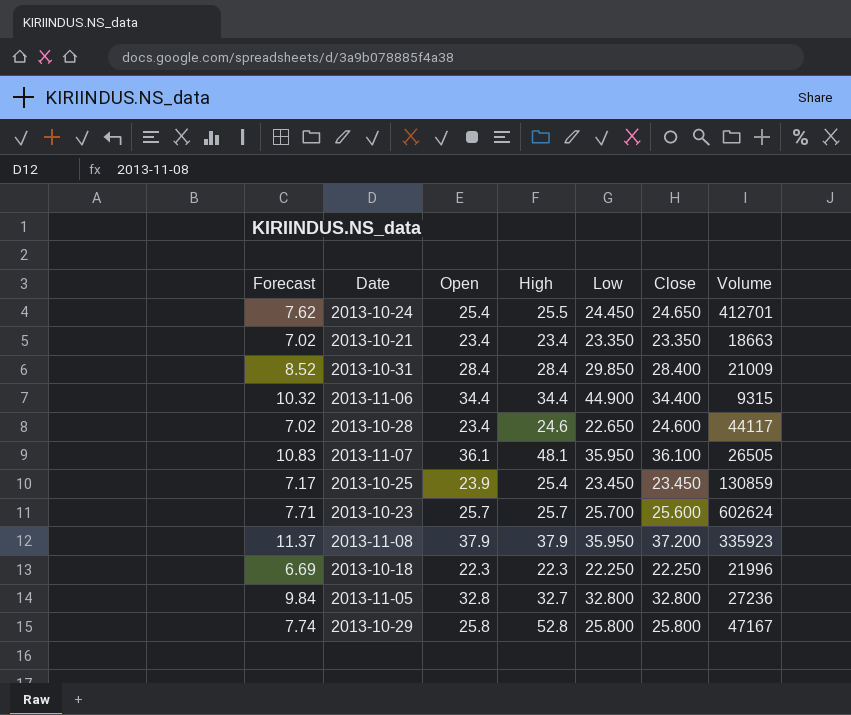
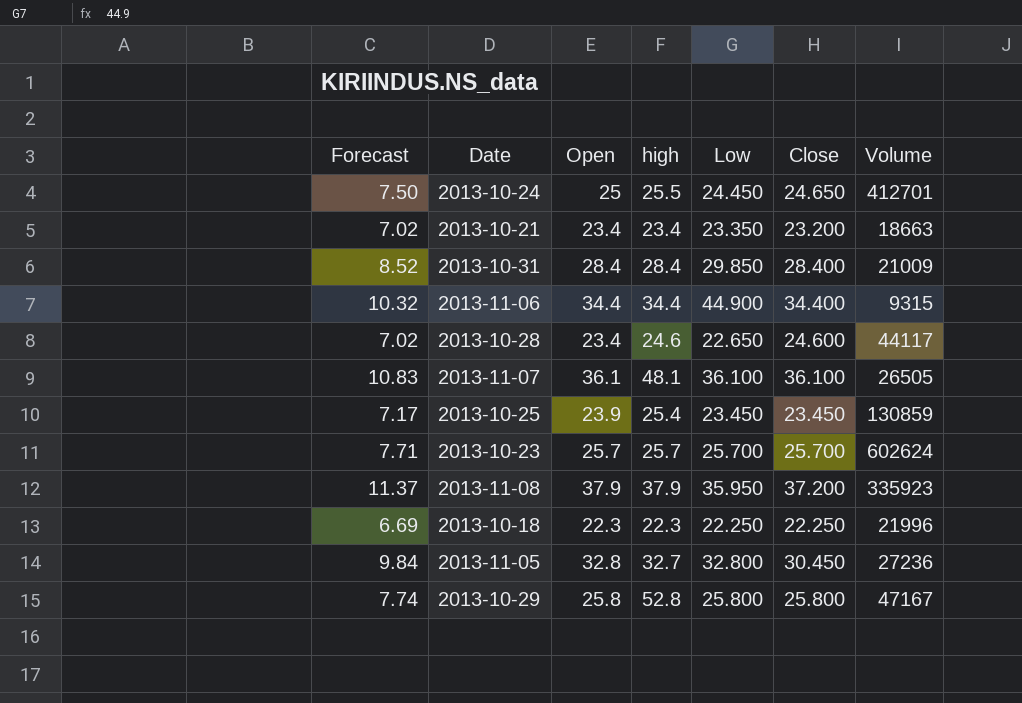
column name: High -> high
2013-10-24 | Forecast: 7.62 -> 7.50
2013-10-24 | Open: 25.4 -> 25
2013-10-21 | Close: 23.350 -> 23.200
2013-11-07 | Low: 35.950 -> 36.100
2013-10-23 | Close: 25.600 -> 25.700
2013-11-05 | Close: 32.800 -> 30.450

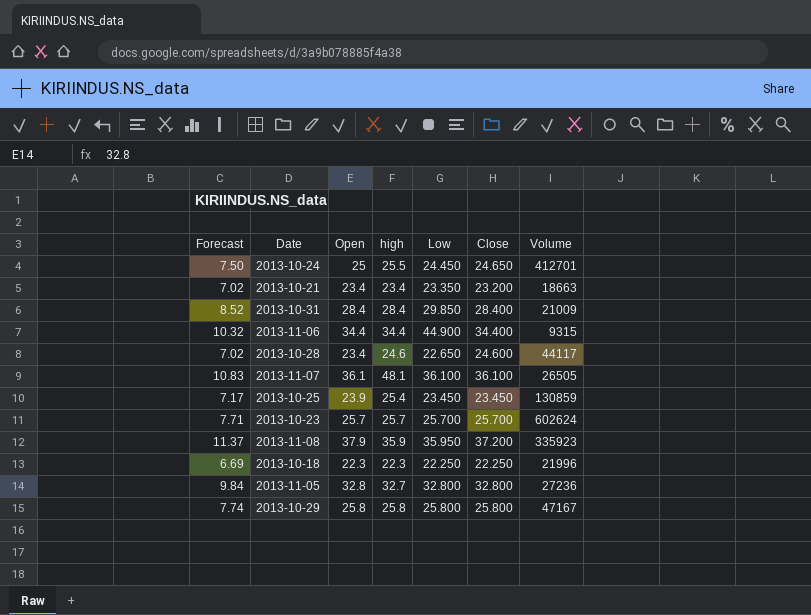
2013-11-08 | high: 37.9 -> 35.9
2013-11-05 | Close: 30.450 -> 32.800
2013-10-29 | high: 52.8 -> 25.8

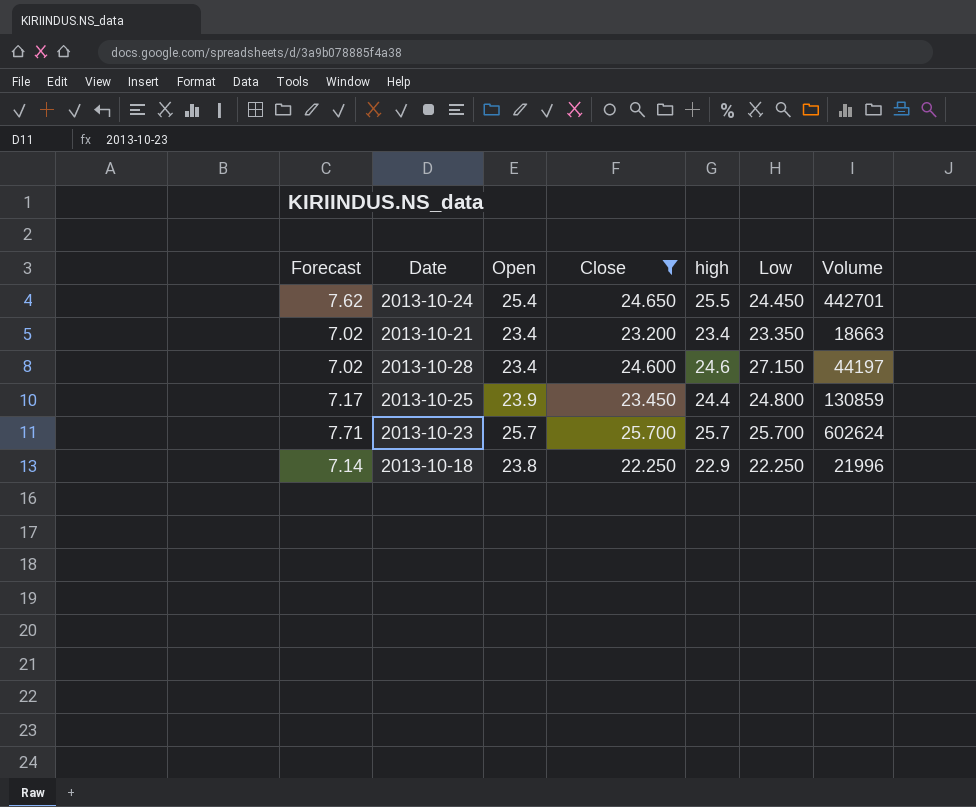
filter: none -> Close <= 25.700
column Close | position: 6 -> 4
2013-10-24 | Forecast: 7.50 -> 7.62
2013-10-24 | Open: 25 -> 25.4
2013-10-24 | Volume: 412701 -> 442701
2013-10-28 | Low: 22.650 -> 27.150
2013-10-28 | Volume: 44117 -> 44197
2013-10-25 | high: 25.4 -> 24.4
2013-10-25 | Low: 23.450 -> 24.800
2013-10-18 | Forecast: 6.69 -> 7.14
2013-10-18 | Open: 22.3 -> 23.8
2013-10-18 | high: 22.3 -> 22.9

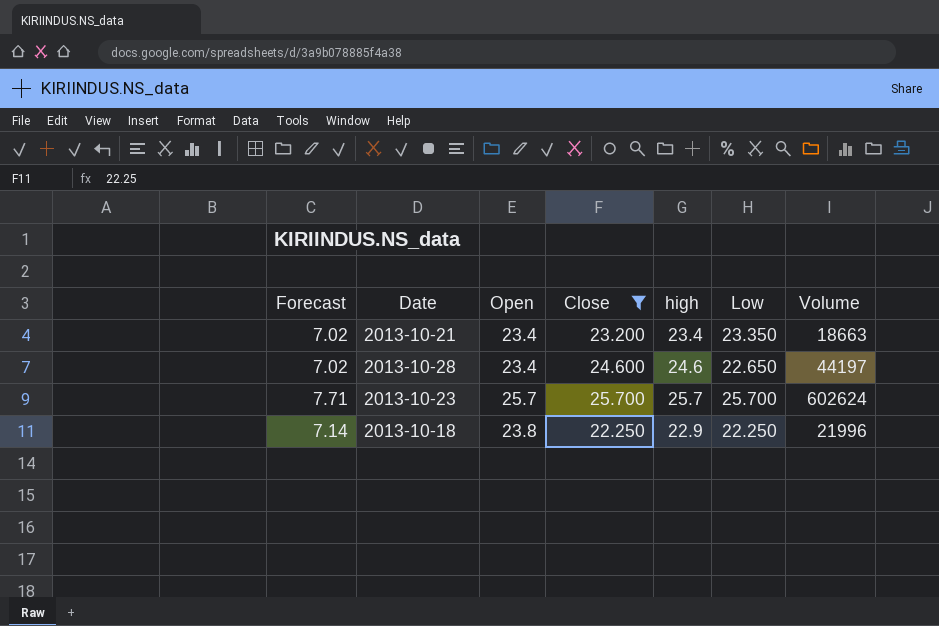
row 2013-10-24: 7.62 | 25.4 | 24.650 | 25.5 | 24.450 | 442701 -> none
row 2013-10-25: 7.17 | 23.9 | 23.450 | 24.4 | 24.800 | 130859 -> none
2013-10-28 | Low: 27.150 -> 22.650

